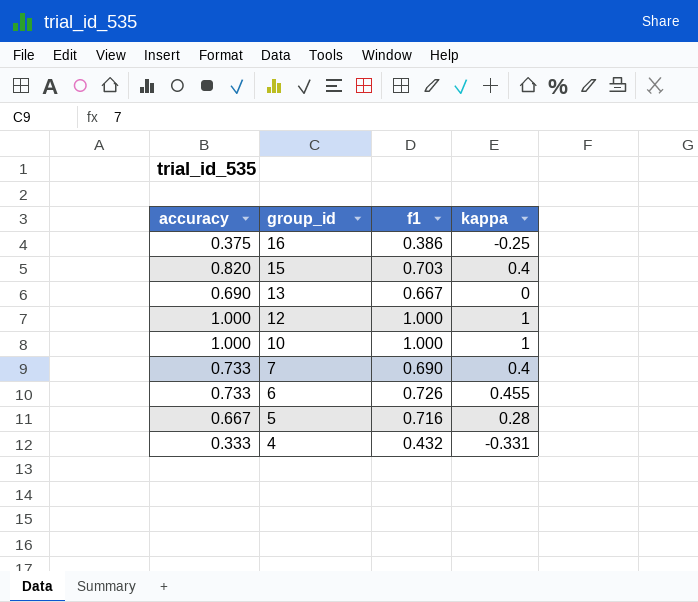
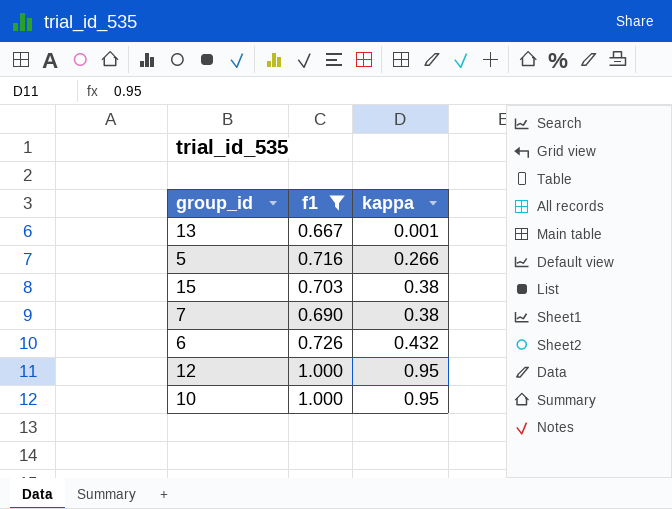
filter: none -> f1 >= 0.667
row order: group_id descending -> kappa ascending
column accuracy | position: 1 -> none
13 | kappa: 0 -> 0.001
5 | kappa: 0.28 -> 0.266
15 | kappa: 0.4 -> 0.38
7 | kappa: 0.4 -> 0.38
6 | kappa: 0.455 -> 0.432
12 | kappa: 1 -> 0.95
10 | kappa: 1 -> 0.95

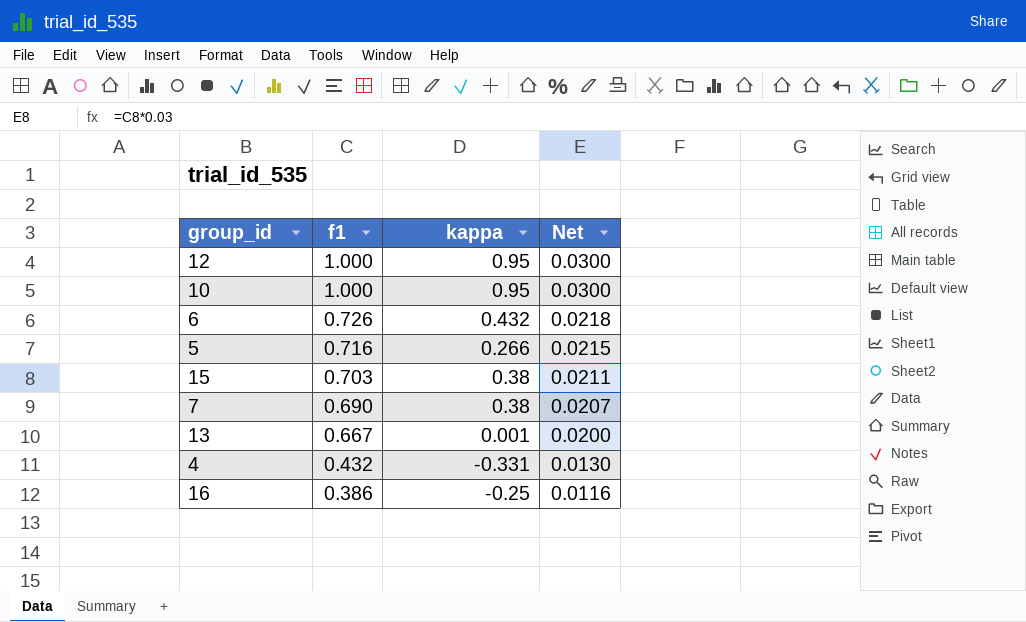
filter: f1 >= 0.667 -> none
row order: kappa ascending -> f1 descending
column Net | formula: none -> [f1] * 0.03

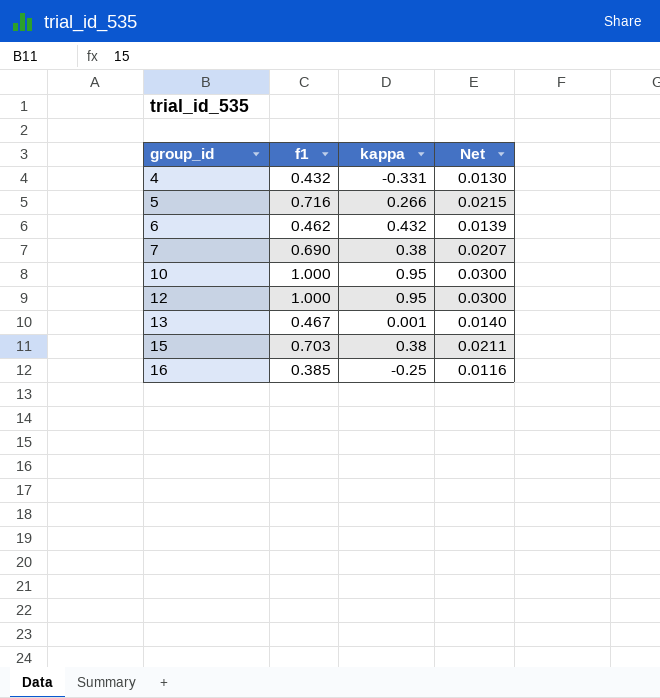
row order: f1 descending -> group_id ascending
6 | f1: 0.726 -> 0.462
6 | Net: 0.0218 -> 0.0139
13 | f1: 0.667 -> 0.467
13 | Net: 0.0200 -> 0.0140
16 | f1: 0.386 -> 0.385

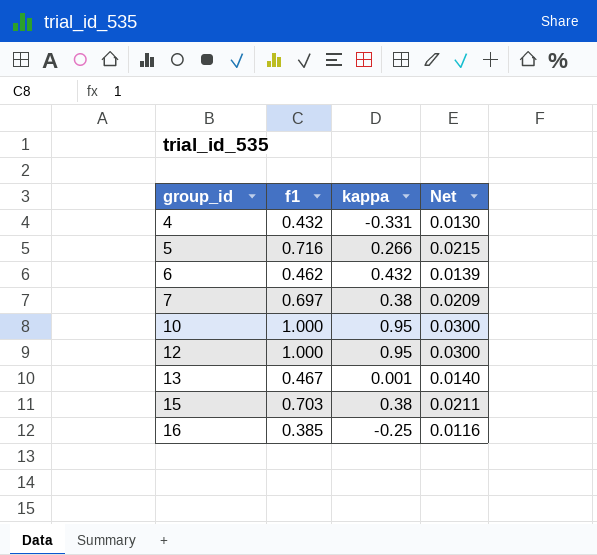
7 | f1: 0.690 -> 0.697
7 | Net: 0.0207 -> 0.0209

